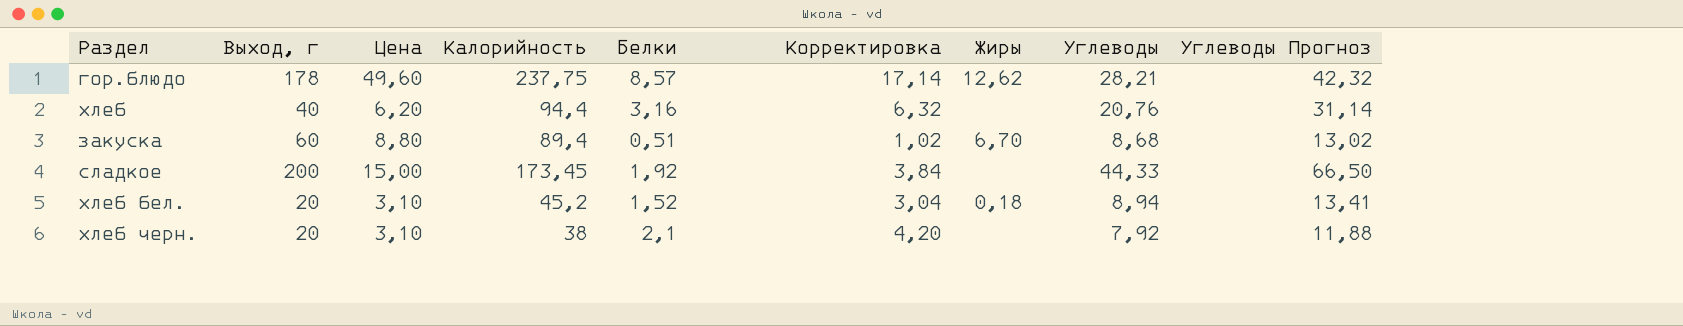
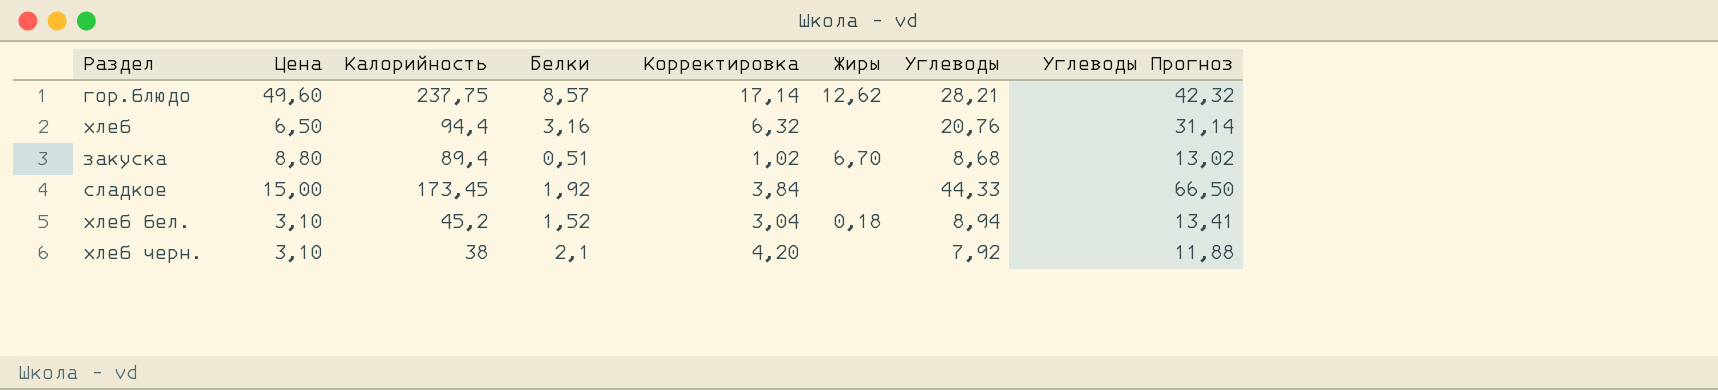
column Выход, г | position: 2 -> none
хлеб | Цена: 6,20 -> 6,50

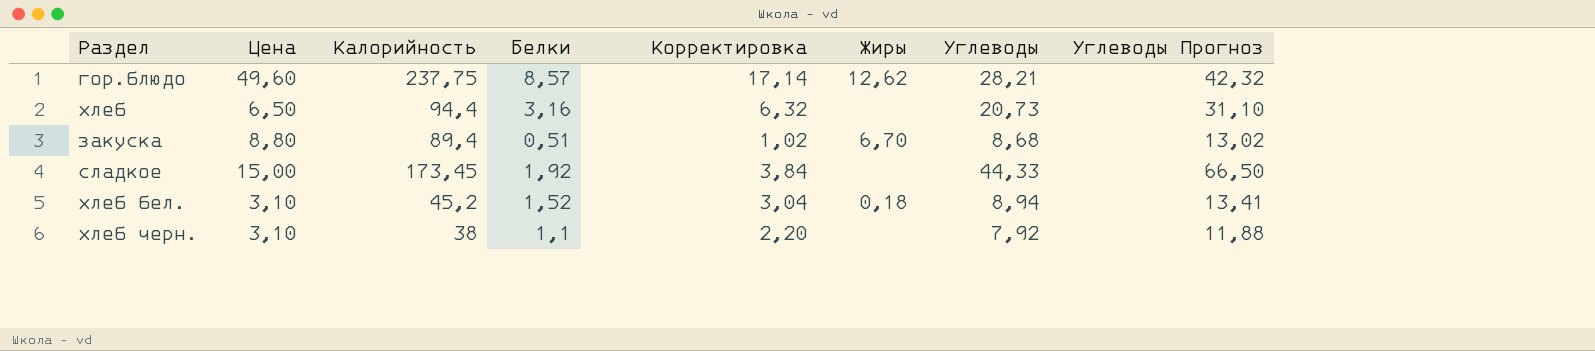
хлеб | Углеводы: 20,76 -> 20,73
хлеб | Углеводы Прогноз: 31,14 -> 31,10
хлеб черн. | Белки: 2,1 -> 1,1
хлеб черн. | Корректировка: 4,20 -> 2,20

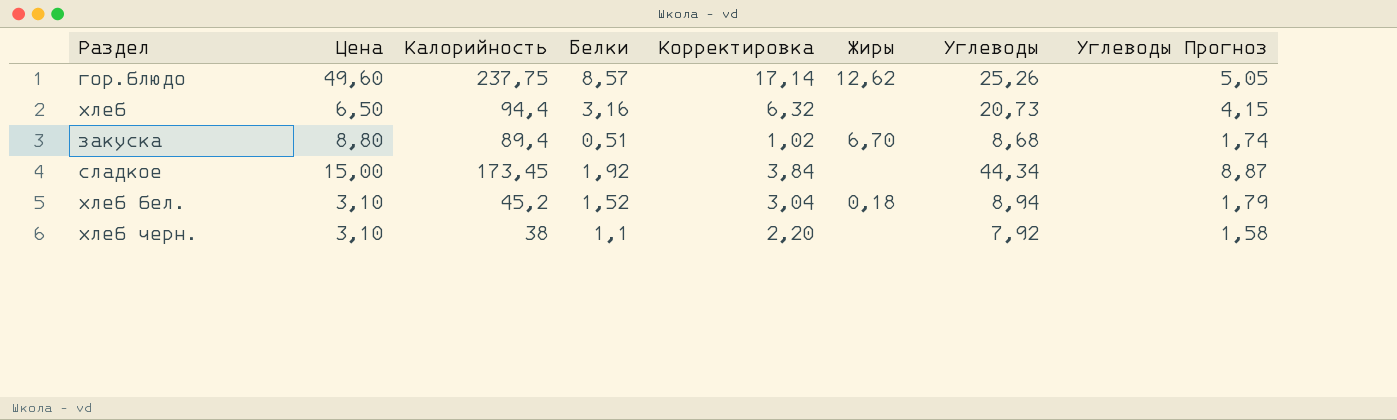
column Углеводы Прогноз | formula: [Углеводы] * 1,5 -> [Углеводы] * 0,2
гор.блюдо | Углеводы: 28,21 -> 25,26
сладкое | Углеводы: 44,33 -> 44,34

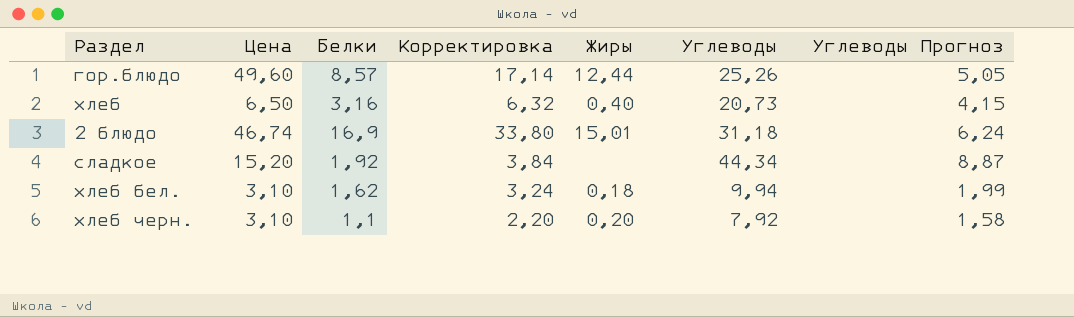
column Калорийность | position: 3 -> none
row закуска: 8,80 | 89,4 | 0,51 | 1,02 | 6,70 | 8,68 | 1,74 -> none
гор.блюдо | Жиры: 12,62 -> 12,44
хлеб | Жиры: none -> 0,40
row 2 блюдо: none -> 46,74 | 16,9 | 33,80 | 15,01 | 31,18 | 6,24
сладкое | Цена: 15,00 -> 15,20
хлеб бел. | Белки: 1,52 -> 1,62
хлеб бел. | Корректировка: 3,04 -> 3,24
хлеб бел. | Углеводы: 8,94 -> 9,94
хлеб бел. | Углеводы Прогноз: 1,79 -> 1,99
хлеб черн. | Жиры: none -> 0,20

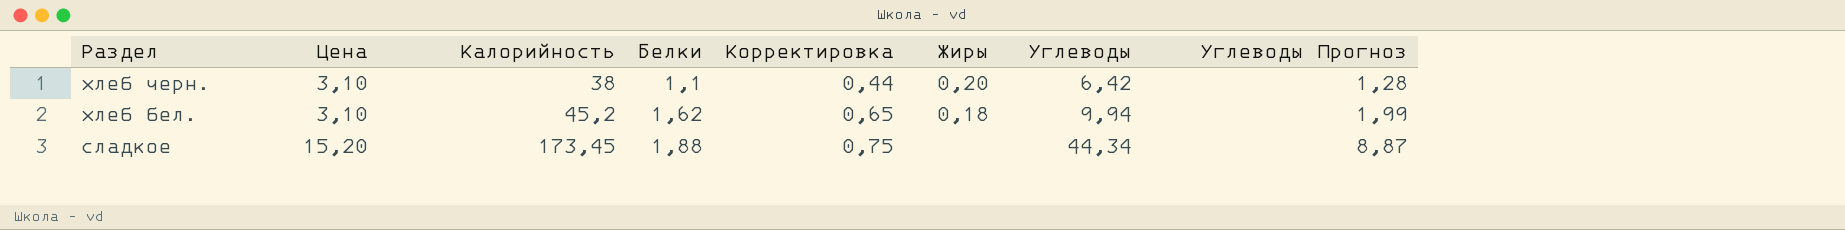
row order: none -> Раздел descending
column Калорийность | position: none -> 3
column Корректировка | formula: [Белки] * 2 -> [Белки] * 0,4
row гор.блюдо: 49,60 | 8,57 | 17,14 | 12,44 | 25,26 | 5,05 -> none
row хлеб: 6,50 | 3,16 | 6,32 | 0,40 | 20,73 | 4,15 -> none
row 2 блюдо: 46,74 | 16,9 | 33,80 | 15,01 | 31,18 | 6,24 -> none
хлеб черн. | Углеводы: 7,92 -> 6,42
хлеб черн. | Углеводы Прогноз: 1,58 -> 1,28
сладкое | Белки: 1,92 -> 1,88

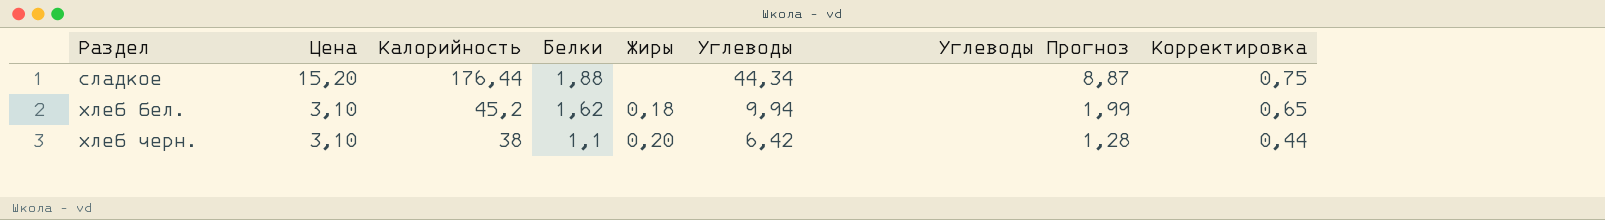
row order: Раздел descending -> Раздел ascending
column Корректировка | position: 5 -> 8
сладкое | Калорийность: 173,45 -> 176,44

